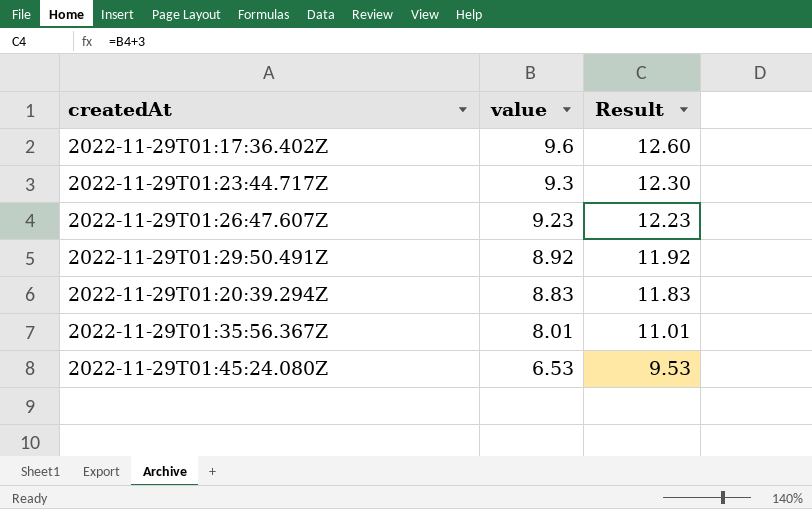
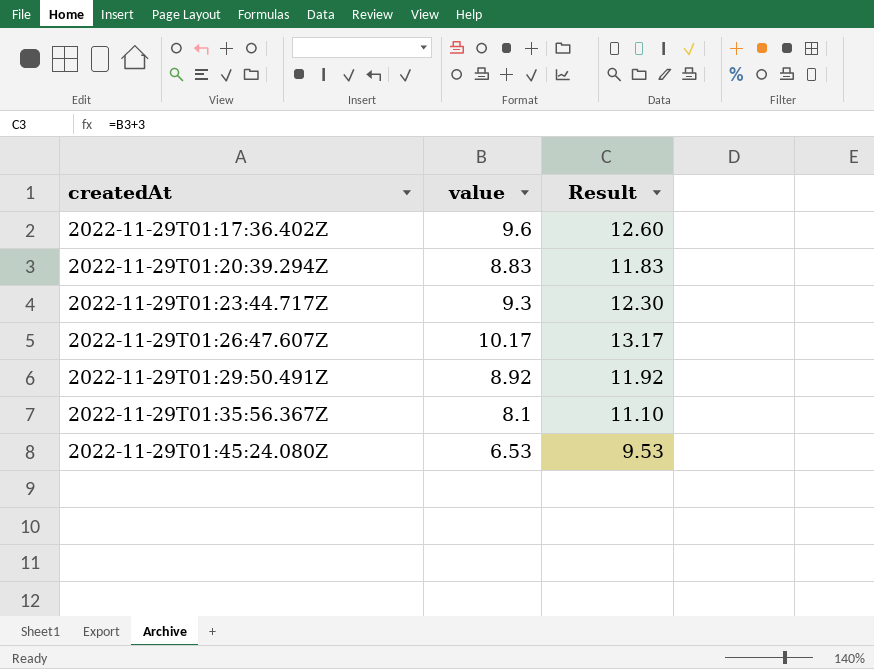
row order: value descending -> createdAt ascending
2022-11-29T01:26:47.607Z | value: 9.23 -> 10.17
2022-11-29T01:26:47.607Z | Result: 12.23 -> 13.17
2022-11-29T01:35:56.367Z | value: 8.01 -> 8.1
2022-11-29T01:35:56.367Z | Result: 11.01 -> 11.10

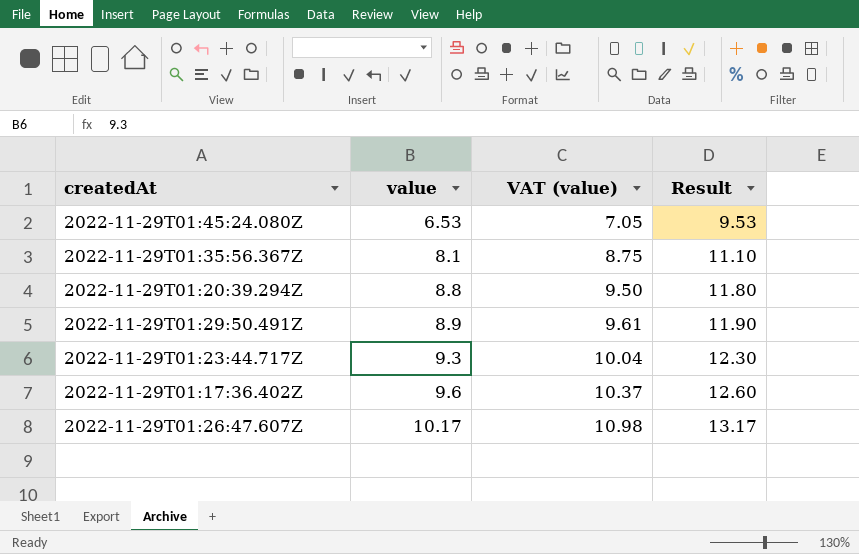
row order: createdAt ascending -> value ascending
column VAT (value) | formula: none -> [value] * 1.08
2022-11-29T01:20:39.294Z | value: 8.83 -> 8.8
2022-11-29T01:20:39.294Z | Result: 11.83 -> 11.80
2022-11-29T01:29:50.491Z | value: 8.92 -> 8.9
2022-11-29T01:29:50.491Z | Result: 11.92 -> 11.90

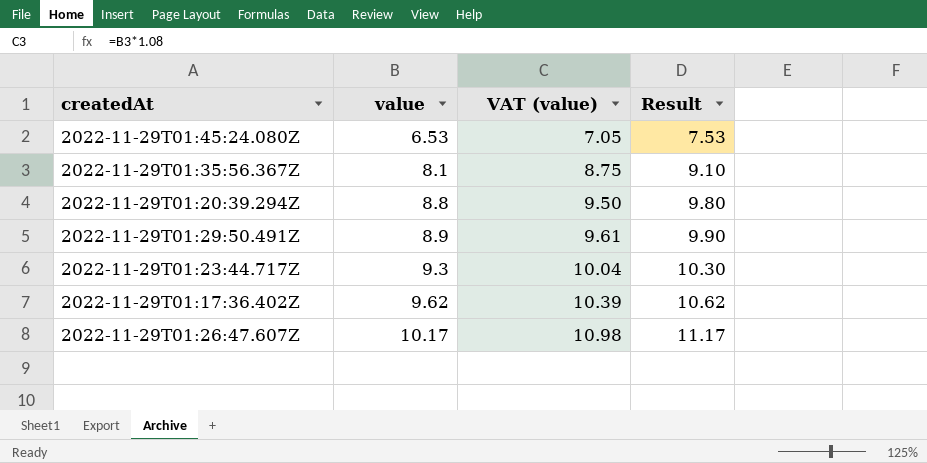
column Result | formula: [value] + 3 -> [value] + 1
2022-11-29T01:17:36.402Z | value: 9.6 -> 9.62
2022-11-29T01:17:36.402Z | VAT (value): 10.37 -> 10.39

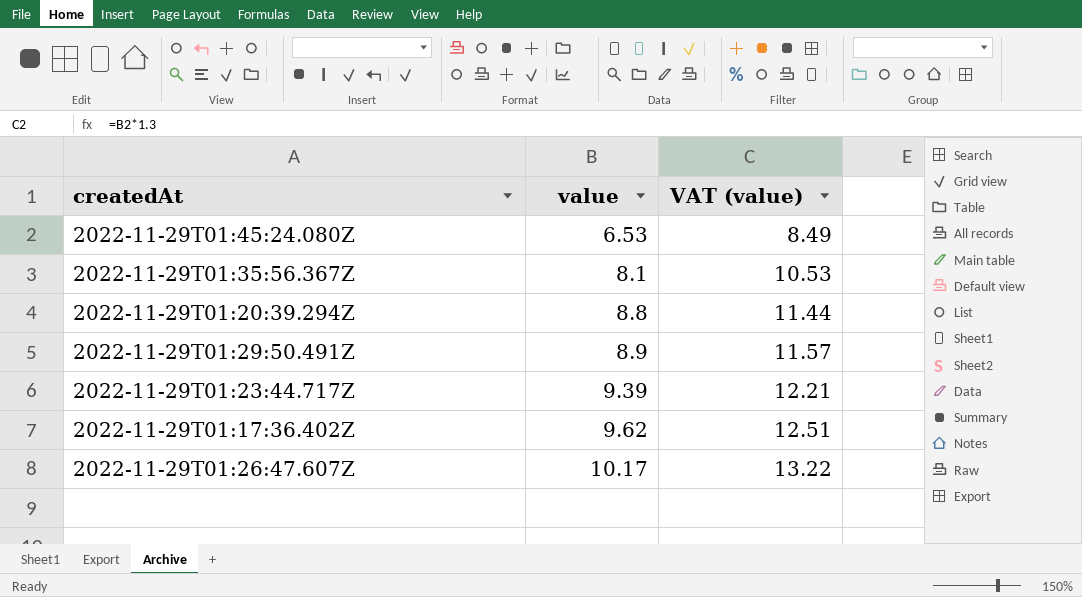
column Result | formula: [value] + 1 -> none
column VAT (value) | formula: [value] * 1.08 -> [value] * 1.3
2022-11-29T01:23:44.717Z | value: 9.3 -> 9.39

